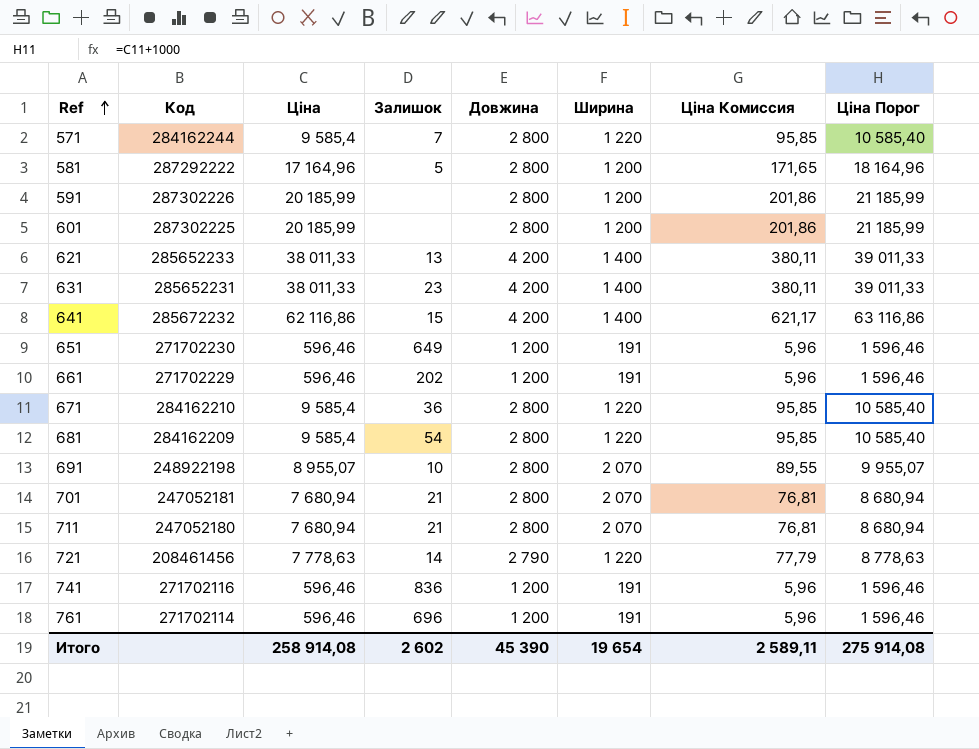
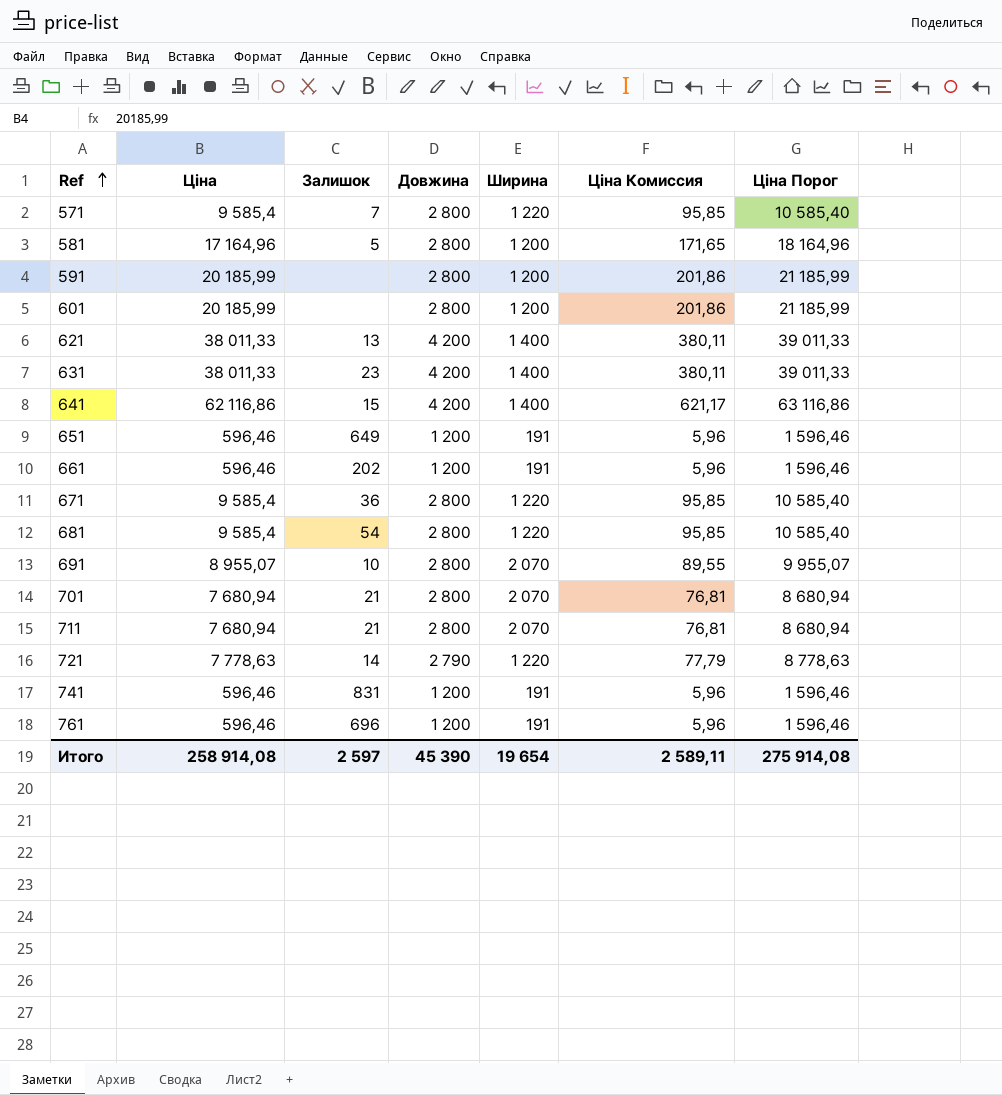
column Код | position: 2 -> none
741 | Залишок: 836 -> 831
Итого | Залишок: 2 602 -> 2 597

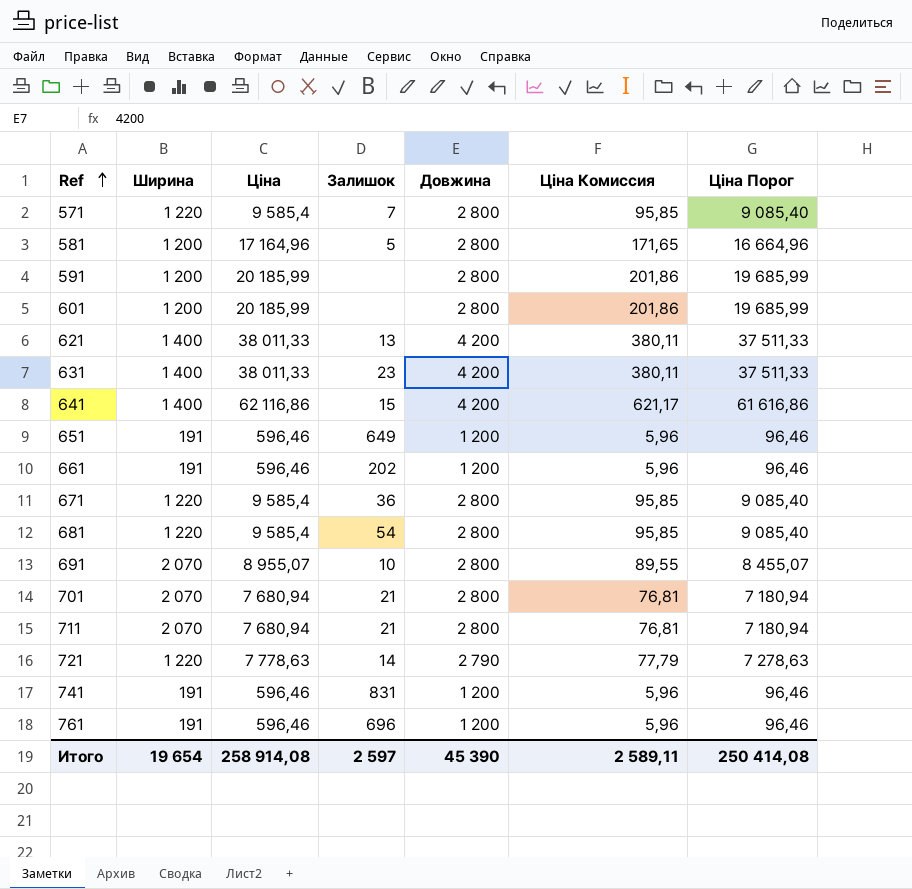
column Ширина | position: 5 -> 2
column Ціна Порог | formula: [Ціна] + 1000 -> [Ціна] - 500
Итого | Ціна Порог: 275 914,08 -> 250 414,08

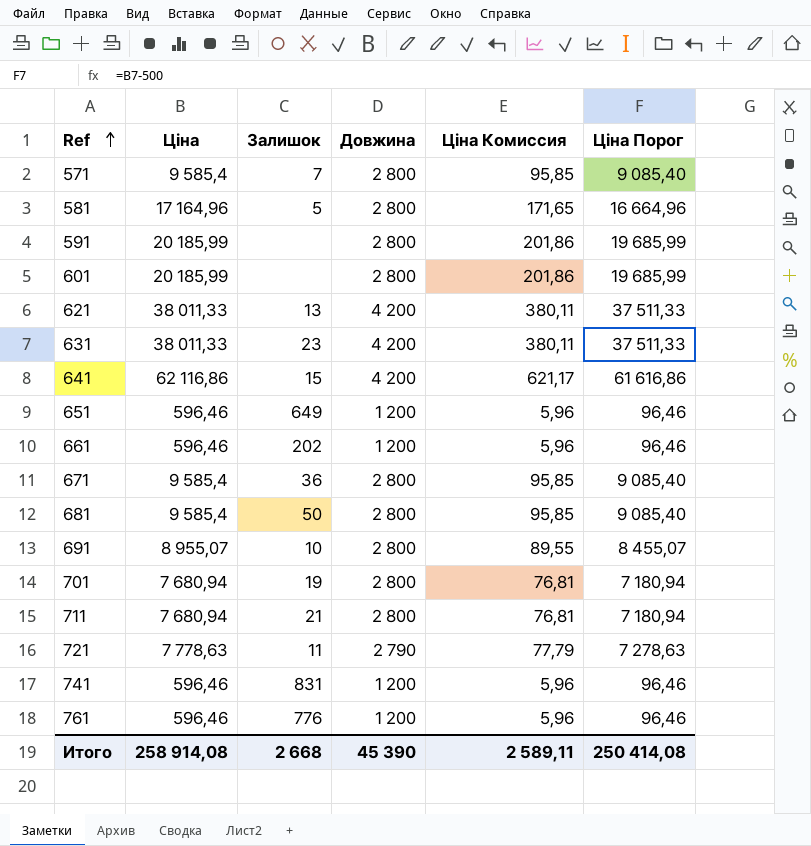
column Ширина | position: 2 -> none
681 | Залишок: 54 -> 50
701 | Залишок: 21 -> 19
721 | Залишок: 14 -> 11
761 | Залишок: 696 -> 776
Итого | Залишок: 2 597 -> 2 668

